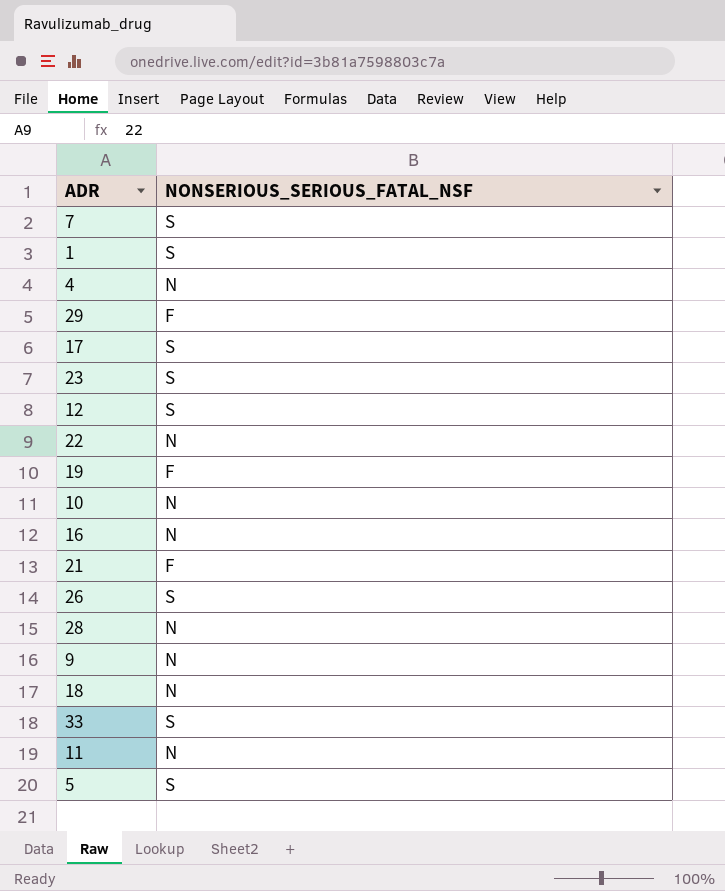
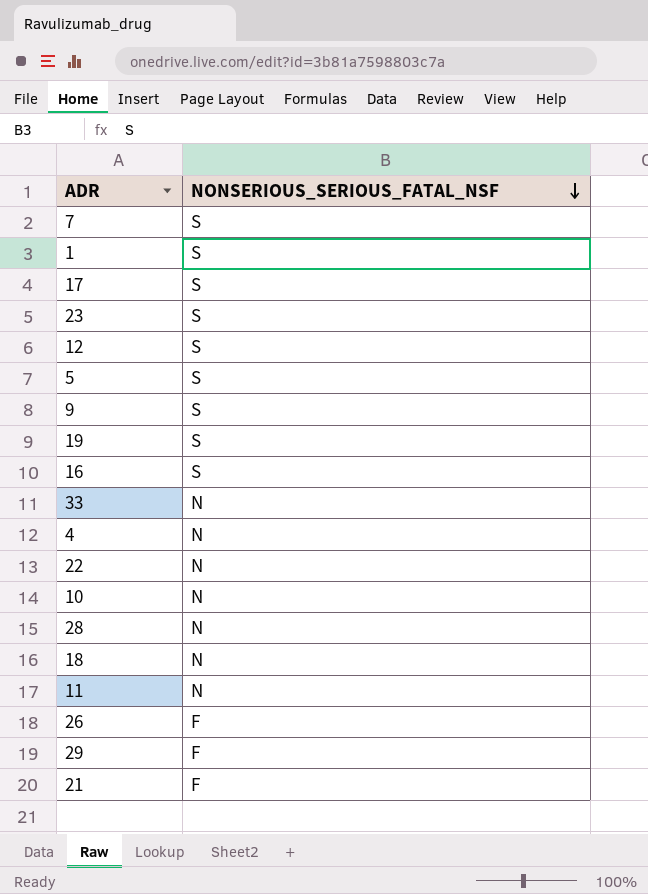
row order: none -> NONSERIOUS_SERIOUS_FATAL_NSF descending
9 | NONSERIOUS_SERIOUS_FATAL_NSF: N -> S
19 | NONSERIOUS_SERIOUS_FATAL_NSF: F -> S
16 | NONSERIOUS_SERIOUS_FATAL_NSF: N -> S
33 | NONSERIOUS_SERIOUS_FATAL_NSF: S -> N
26 | NONSERIOUS_SERIOUS_FATAL_NSF: S -> F

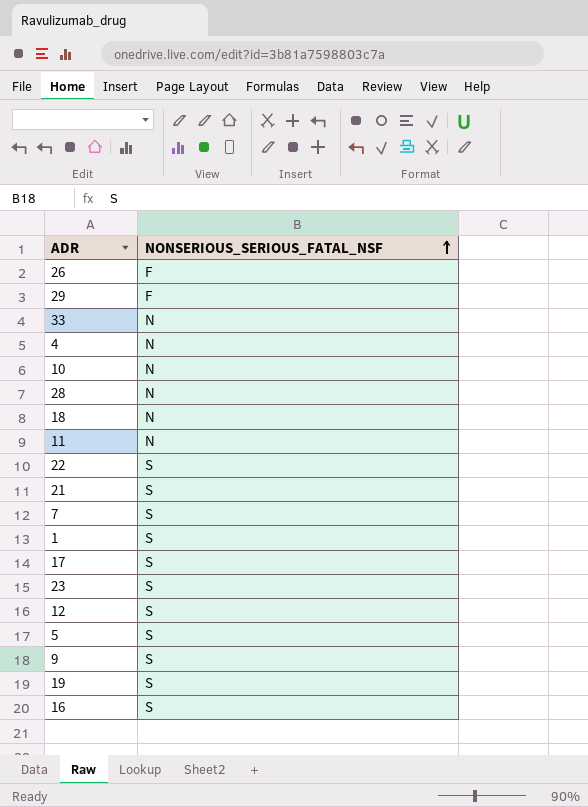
row order: NONSERIOUS_SERIOUS_FATAL_NSF descending -> NONSERIOUS_SERIOUS_FATAL_NSF ascending
22 | NONSERIOUS_SERIOUS_FATAL_NSF: N -> S
21 | NONSERIOUS_SERIOUS_FATAL_NSF: F -> S

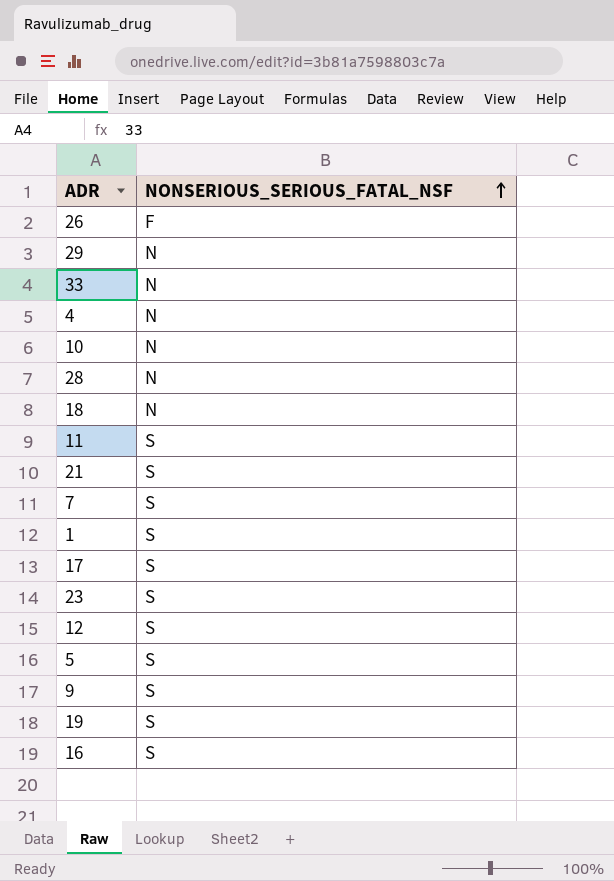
row 22: S -> none
29 | NONSERIOUS_SERIOUS_FATAL_NSF: F -> N
11 | NONSERIOUS_SERIOUS_FATAL_NSF: N -> S

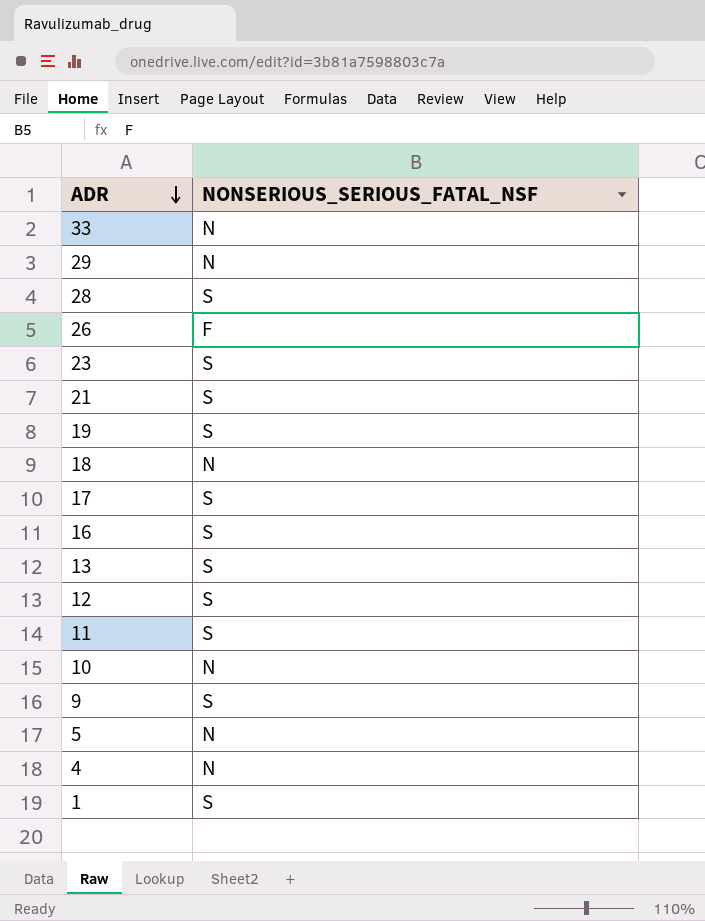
row order: NONSERIOUS_SERIOUS_FATAL_NSF ascending -> ADR descending
row 7: S -> none
28 | NONSERIOUS_SERIOUS_FATAL_NSF: N -> S
row 13: none -> S
5 | NONSERIOUS_SERIOUS_FATAL_NSF: S -> N

